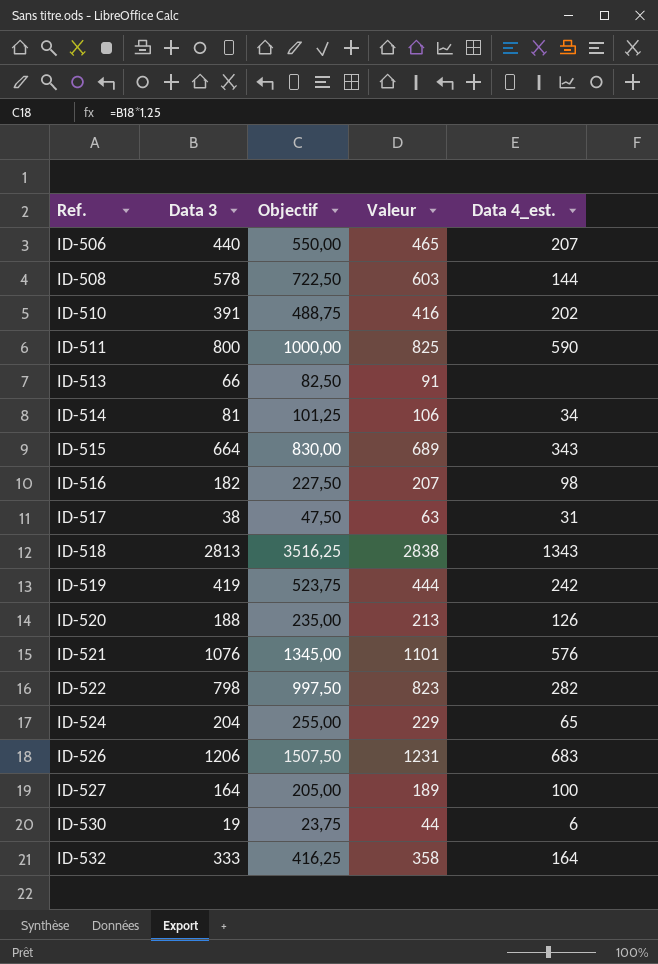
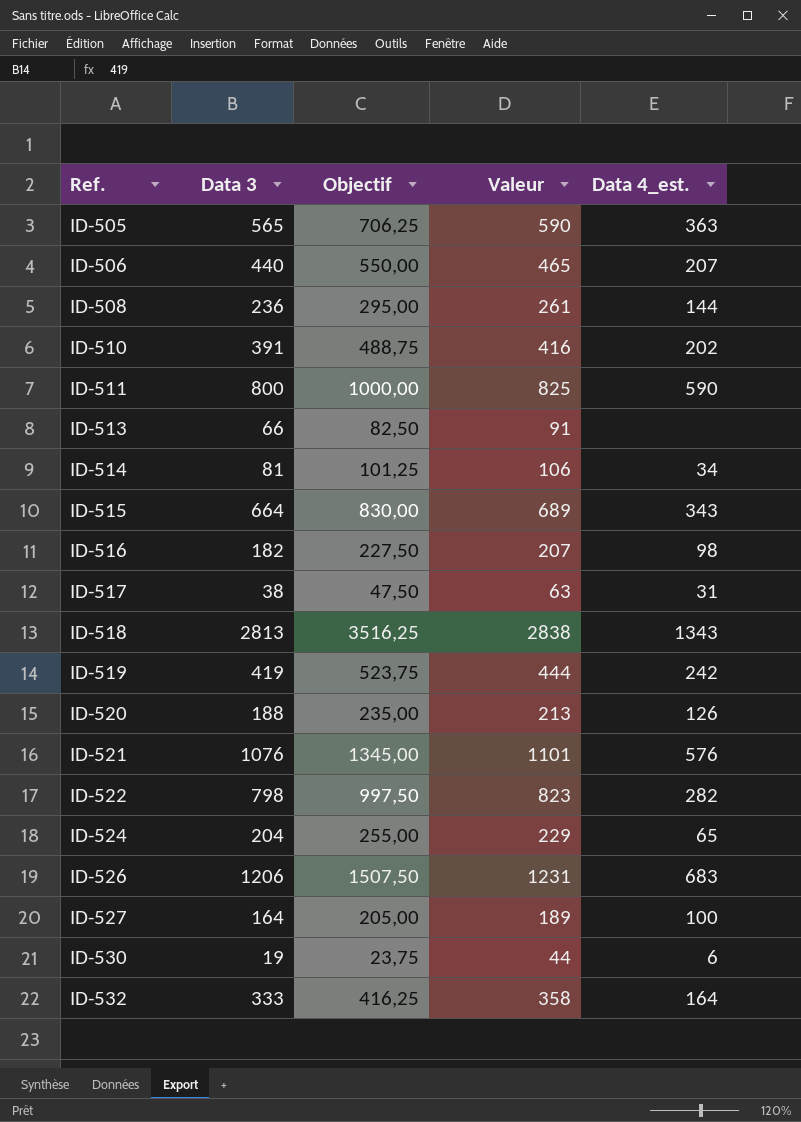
row ID-505: none -> 565 | 706,25 | 590 | 363
ID-508 | Data 3: 578 -> 236
ID-508 | Objectif: 722,50 -> 295,00
ID-508 | Valeur: 603 -> 261

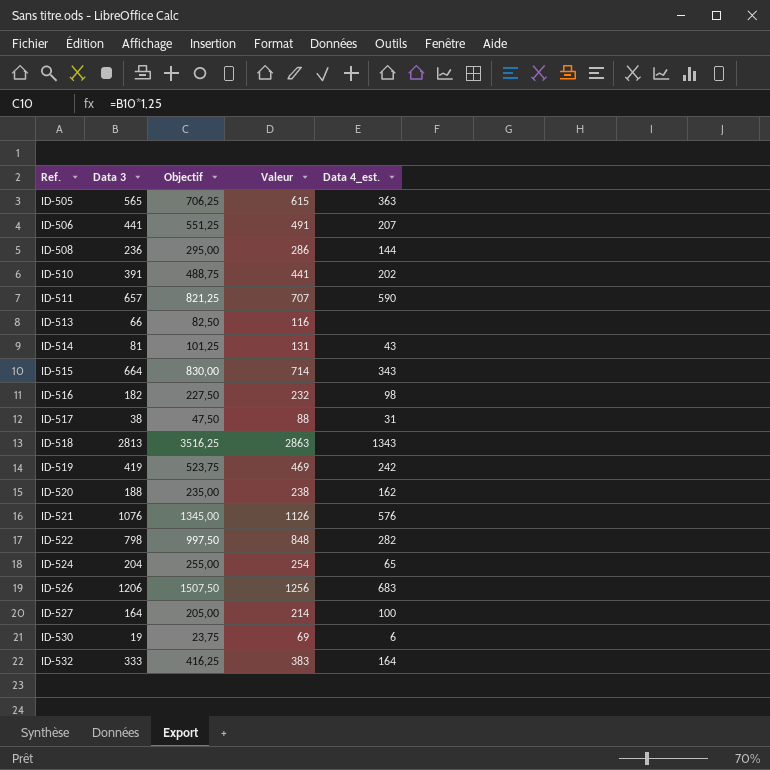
column Valeur | formula: [Data 3] + 25 -> [Data 3] + 50
ID-506 | Data 3: 440 -> 441
ID-506 | Objectif: 550,00 -> 551,25
ID-511 | Data 3: 800 -> 657
ID-511 | Objectif: 1000,00 -> 821,25
ID-514 | Data 4_est.: 34 -> 43
ID-520 | Data 4_est.: 126 -> 162

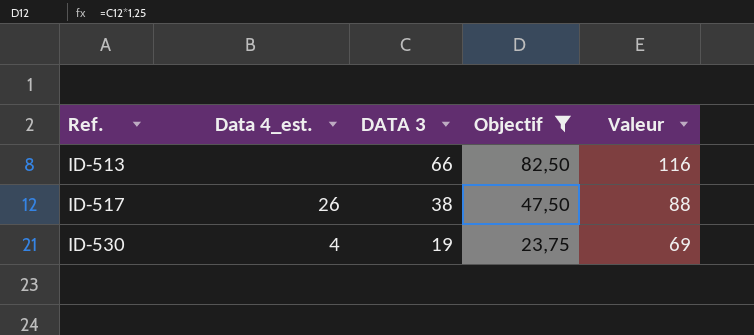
filter: none -> Objectif <= 82,50
column Data 4_est. | position: 5 -> 2
column name: Data 3 -> DATA 3
ID-517 | Data 4_est.: 31 -> 26
ID-530 | Data 4_est.: 6 -> 4

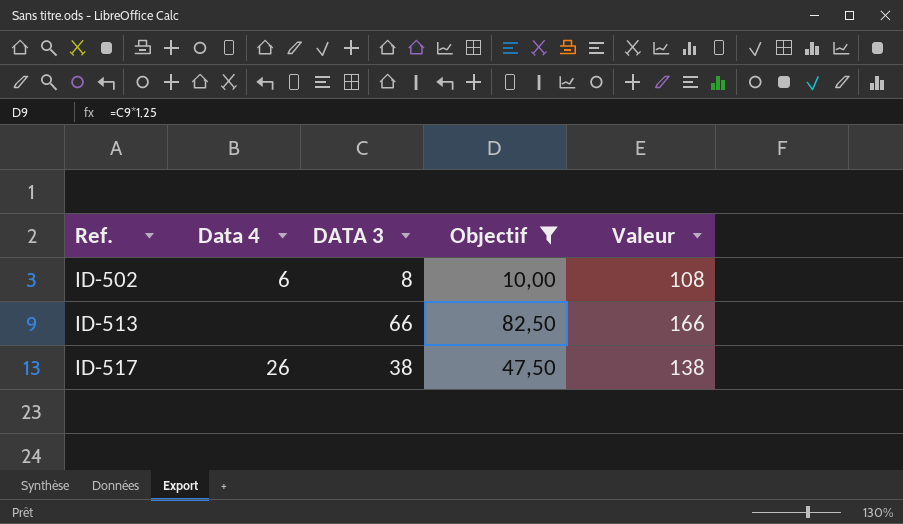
column name: Data 4_est. -> Data 4
column Valeur | formula: [DATA 3] + 50 -> [DATA 3] + 100
row ID-530: 4 | 19 | 23,75 | 69 -> none
row ID-502: none -> 6 | 8 | 10,00 | 108

